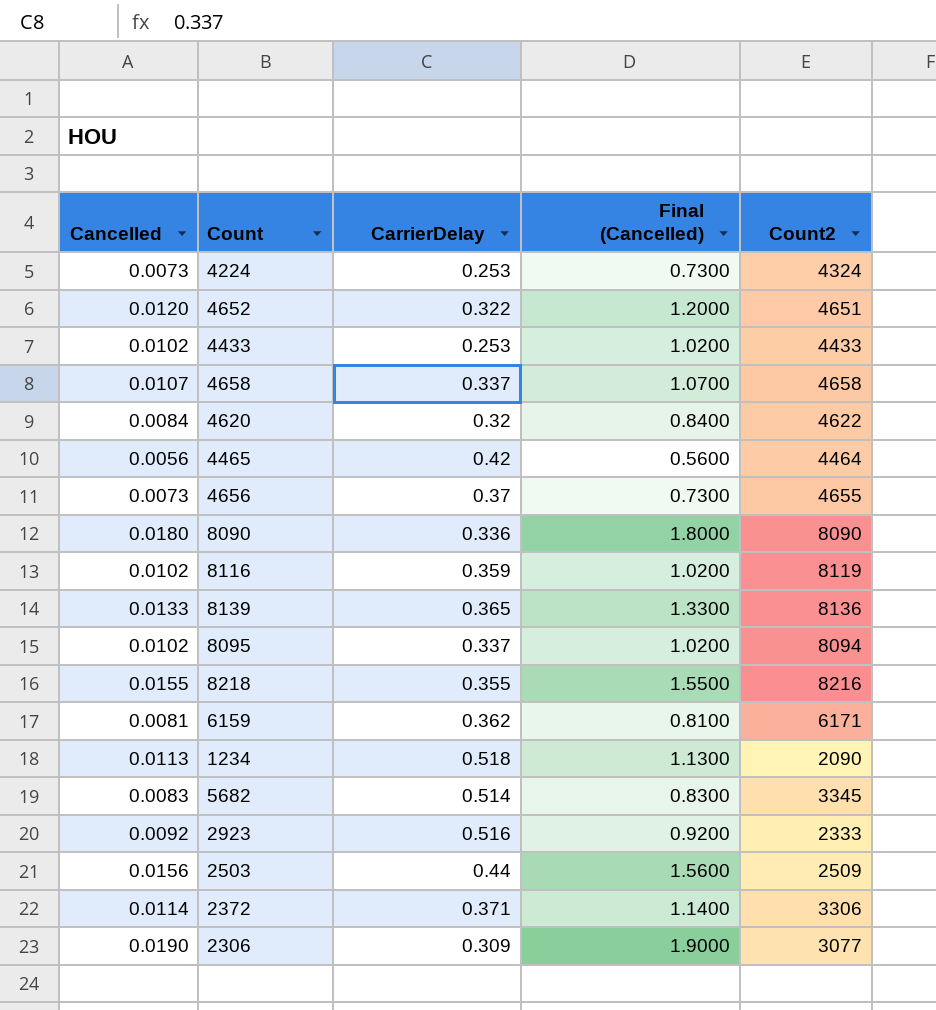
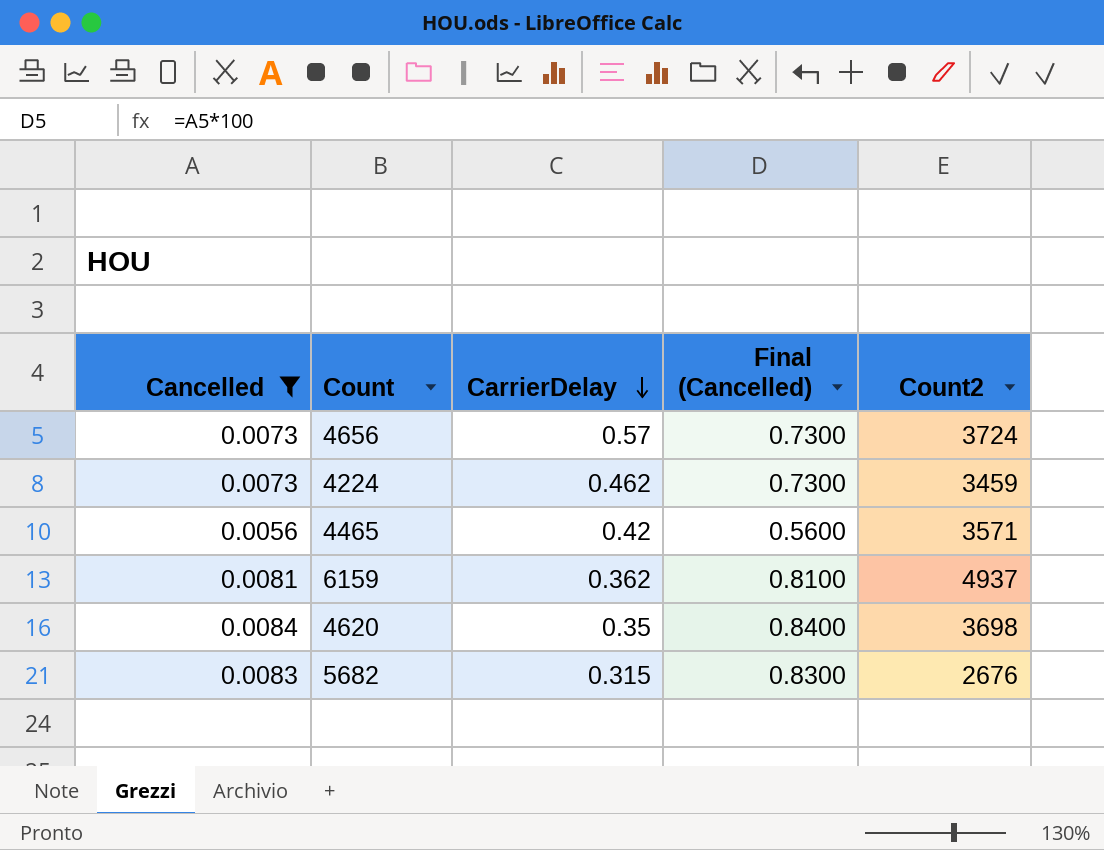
filter: none -> Cancelled <= 0.0084
row order: none -> CarrierDelay descending
4656 | CarrierDelay: 0.37 -> 0.57
4656 | Count2: 4655 -> 3724
4224 | CarrierDelay: 0.253 -> 0.462
4224 | Count2: 4324 -> 3459
4465 | Count2: 4464 -> 3571
6159 | Count2: 6171 -> 4937
4620 | CarrierDelay: 0.32 -> 0.35
4620 | Count2: 4622 -> 3698
5682 | CarrierDelay: 0.514 -> 0.315
5682 | Count2: 3345 -> 2676

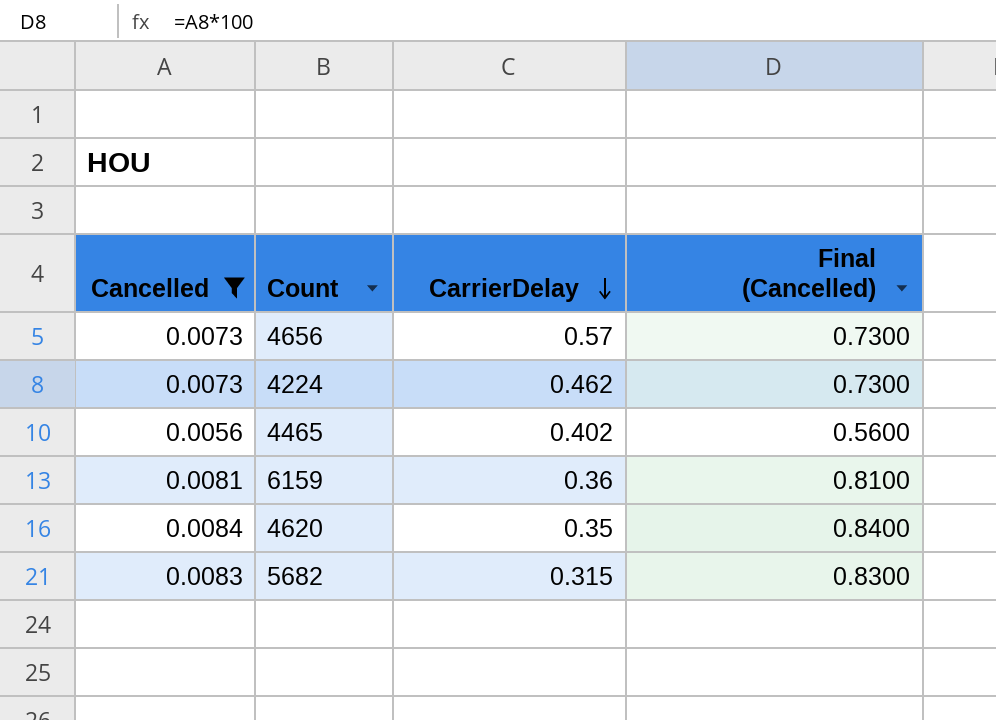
column Count2 | position: 5 -> none
4465 | CarrierDelay: 0.42 -> 0.402
6159 | CarrierDelay: 0.362 -> 0.36

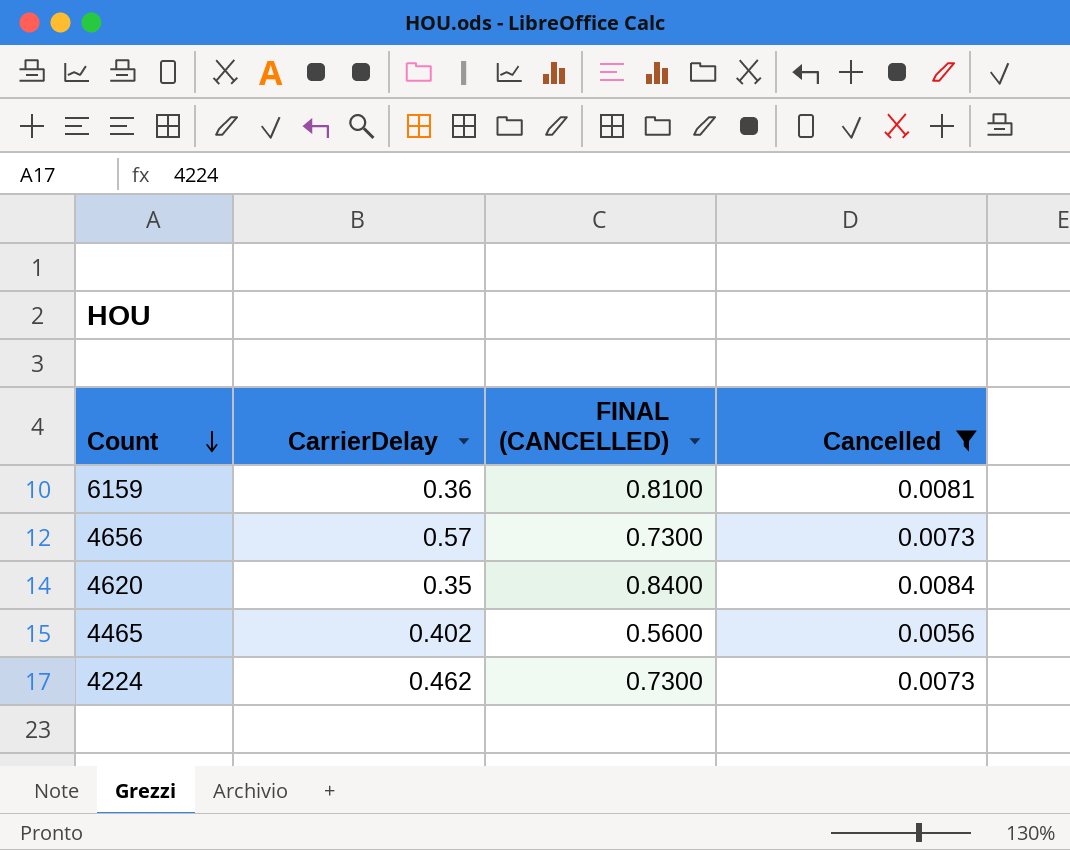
row order: CarrierDelay descending -> Count descending
column name: Final (Cancelled) -> FINAL (CANCELLED)
column Cancelled | position: 1 -> 4
row 5682: 0.0083 | 0.315 | 0.8300 -> none

